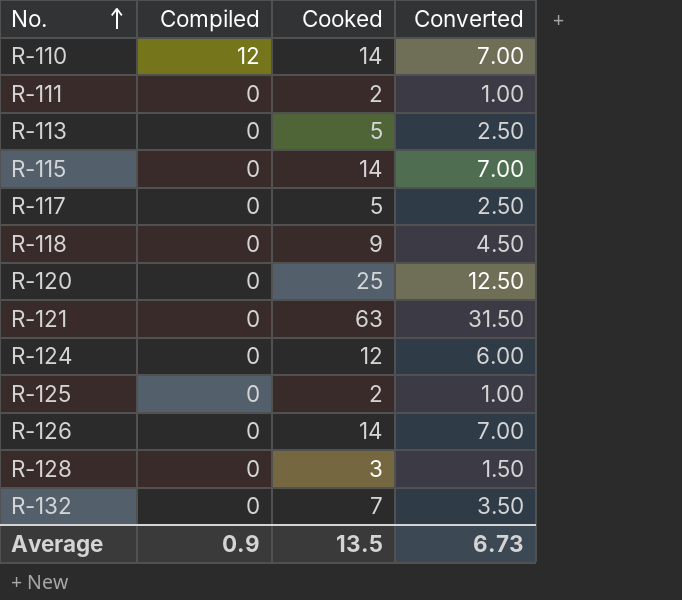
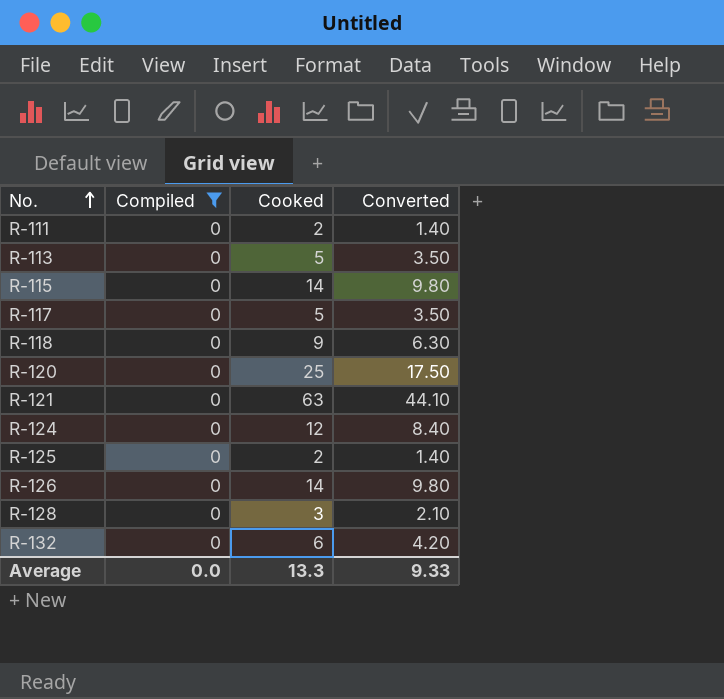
filter: none -> Compiled = 0
column Converted | formula: [Cooked] * 0.5 -> [Cooked] * 0.7
R-132 | Cooked: 7 -> 6
Average | Compiled: 0.9 -> 0.0
Average | Cooked: 13.5 -> 13.3
Average | Converted: 6.73 -> 9.33

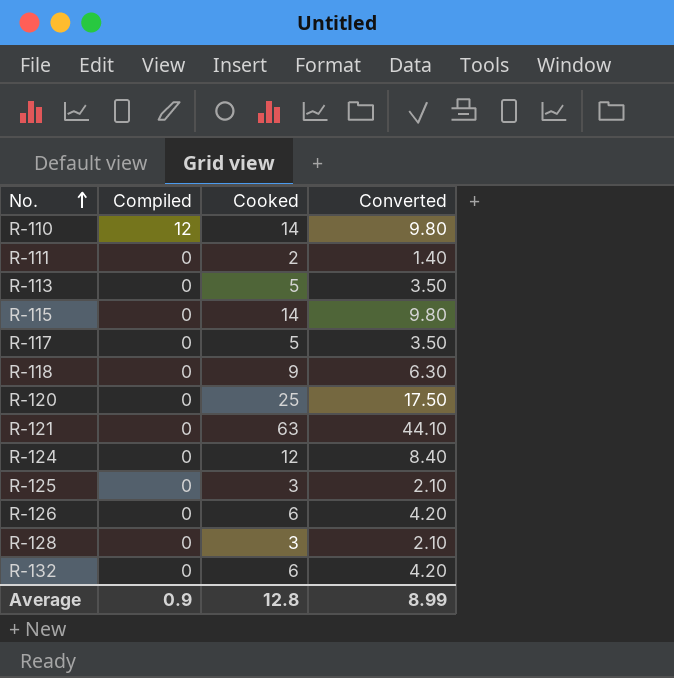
filter: Compiled = 0 -> none
R-125 | Cooked: 2 -> 3
R-125 | Converted: 1.40 -> 2.10
R-126 | Cooked: 14 -> 6
R-126 | Converted: 9.80 -> 4.20
Average | Compiled: 0.0 -> 0.9
Average | Cooked: 13.3 -> 12.8
Average | Converted: 9.33 -> 8.99

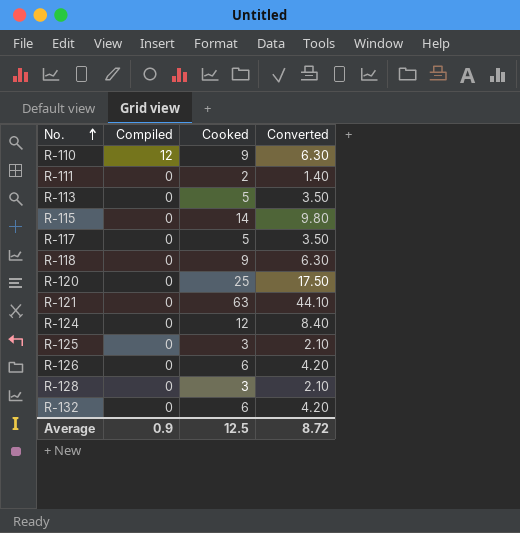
R-110 | Cooked: 14 -> 9
R-110 | Converted: 9.80 -> 6.30
Average | Cooked: 12.8 -> 12.5
Average | Converted: 8.99 -> 8.72

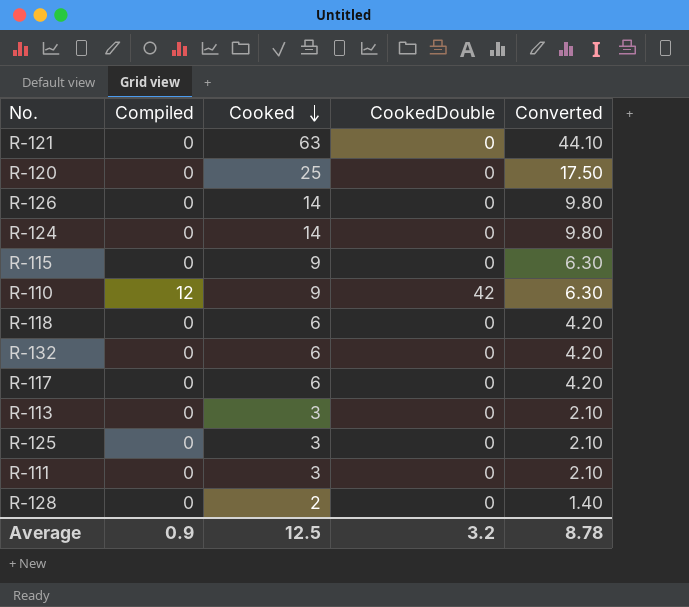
row order: No. ascending -> Cooked descending
column CookedDouble | position: none -> 4
R-126 | Cooked: 6 -> 14
R-126 | Converted: 4.20 -> 9.80
R-124 | Cooked: 12 -> 14
R-124 | Converted: 8.40 -> 9.80
R-115 | Cooked: 14 -> 9
R-115 | Converted: 9.80 -> 6.30
R-118 | Cooked: 9 -> 6
R-118 | Converted: 6.30 -> 4.20
R-117 | Cooked: 5 -> 6
R-117 | Converted: 3.50 -> 4.20
R-113 | Cooked: 5 -> 3
R-113 | Converted: 3.50 -> 2.10
R-111 | Cooked: 2 -> 3
R-111 | Converted: 1.40 -> 2.10
R-128 | Cooked: 3 -> 2
R-128 | Converted: 2.10 -> 1.40
Average | Converted: 8.72 -> 8.78

